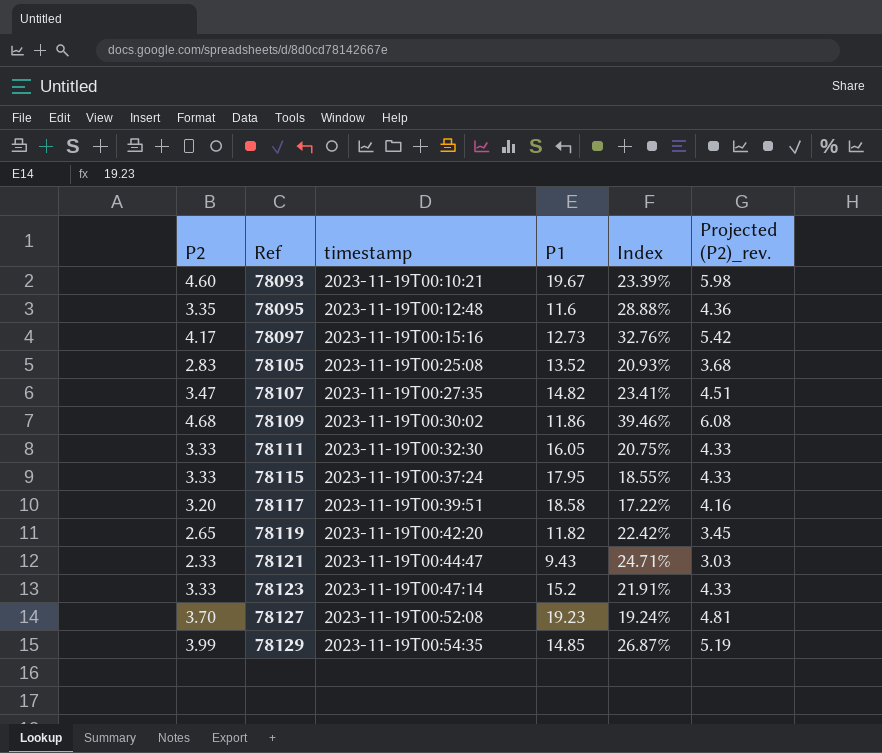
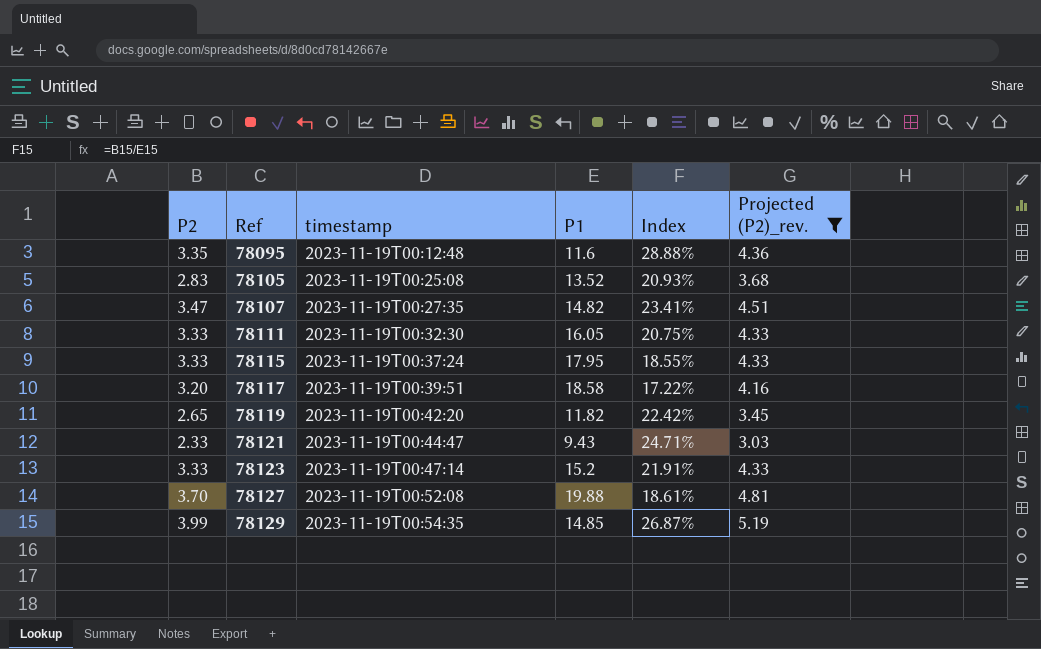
filter: none -> Projected (P2)_rev. <= 5.19
78127 | P1: 19.23 -> 19.88
78127 | Index: 19.24% -> 18.61%

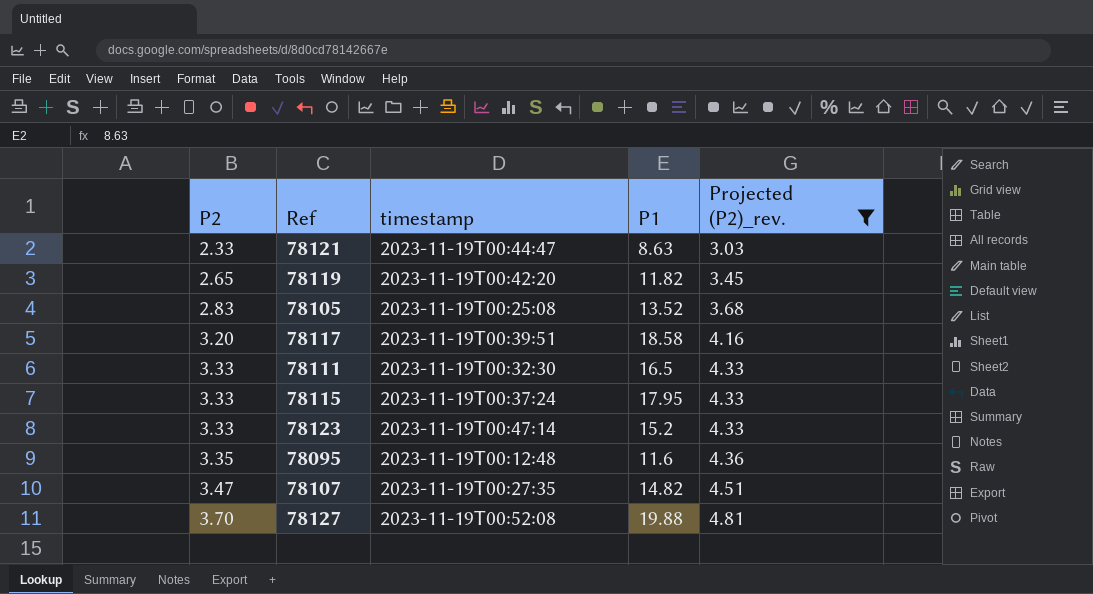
row order: Ref ascending -> P2 ascending
column Index | formula: [P2] / [P1] -> none
row 78129: 3.99 | 2023-11-19T00:54:35 | 14.85 | 26.87% | 5.19 -> none
78121 | P1: 9.43 -> 8.63
78111 | P1: 16.05 -> 16.5

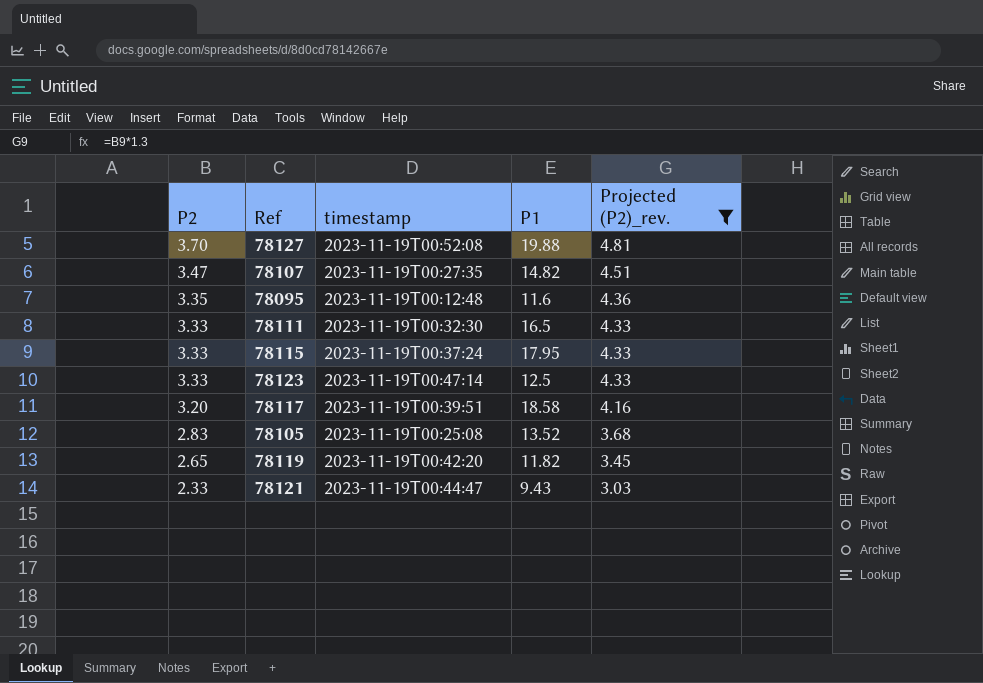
row order: P2 ascending -> P2 descending
78123 | P1: 15.2 -> 12.5
78121 | P1: 8.63 -> 9.43

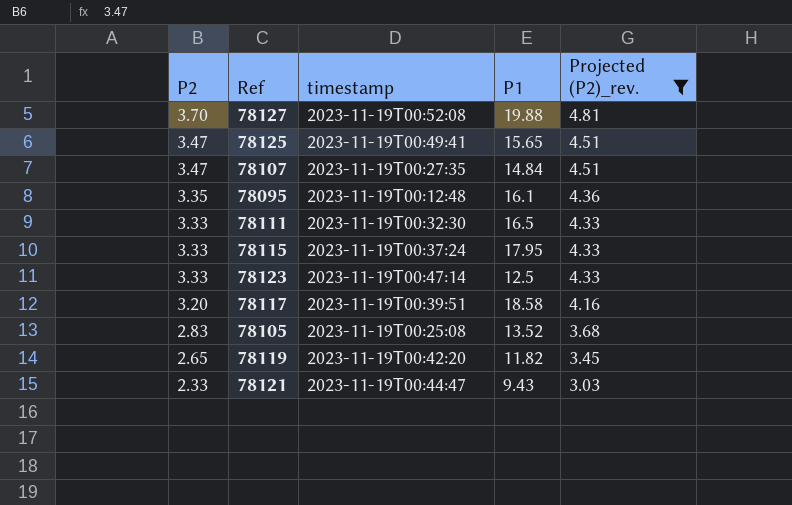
row 78125: none -> 3.47 | 2023-11-19T00:49:41 | 15.65 | 4.51
78107 | P1: 14.82 -> 14.84
78095 | P1: 11.6 -> 16.1

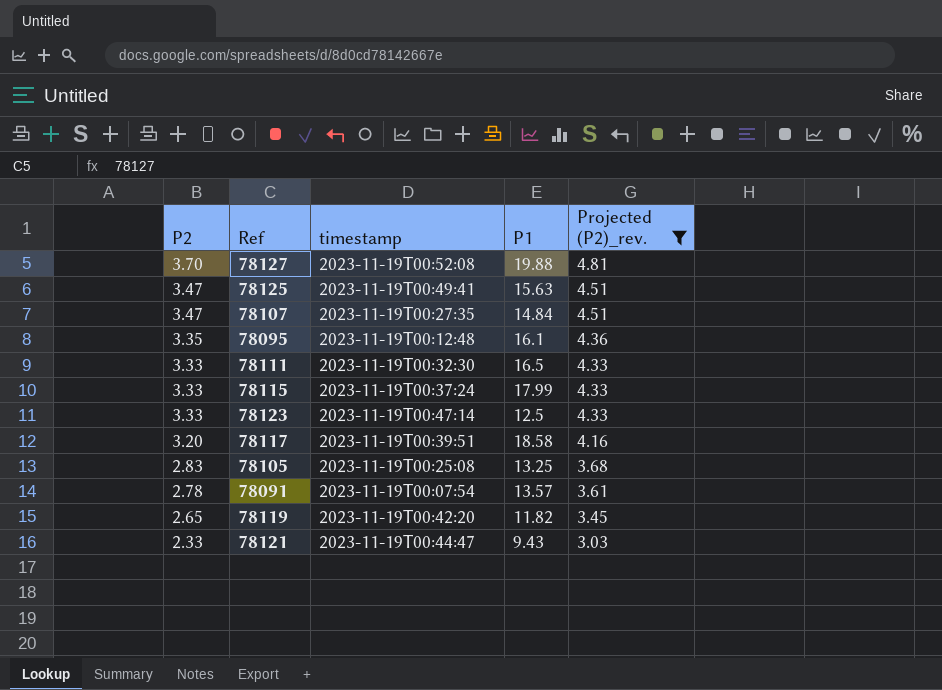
78125 | P1: 15.65 -> 15.63
78115 | P1: 17.95 -> 17.99
78105 | P1: 13.52 -> 13.25
row 78091: none -> 2.78 | 2023-11-19T00:07:54 | 13.57 | 3.61

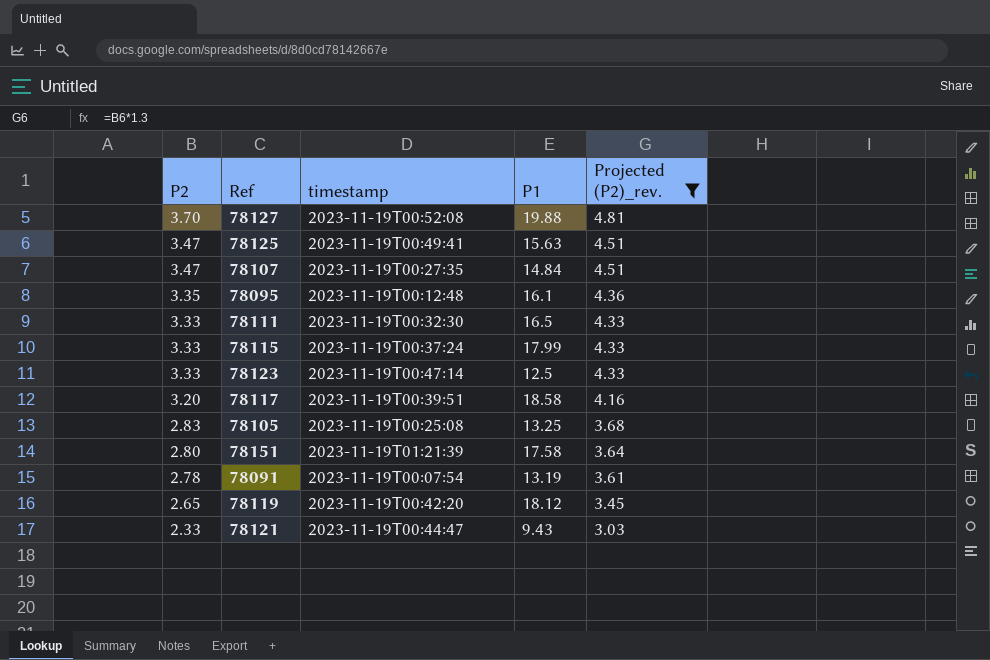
row 78151: none -> 2.80 | 2023-11-19T01:21:39 | 17.58 | 3.64
78091 | P1: 13.57 -> 13.19
78119 | P1: 11.82 -> 18.12

